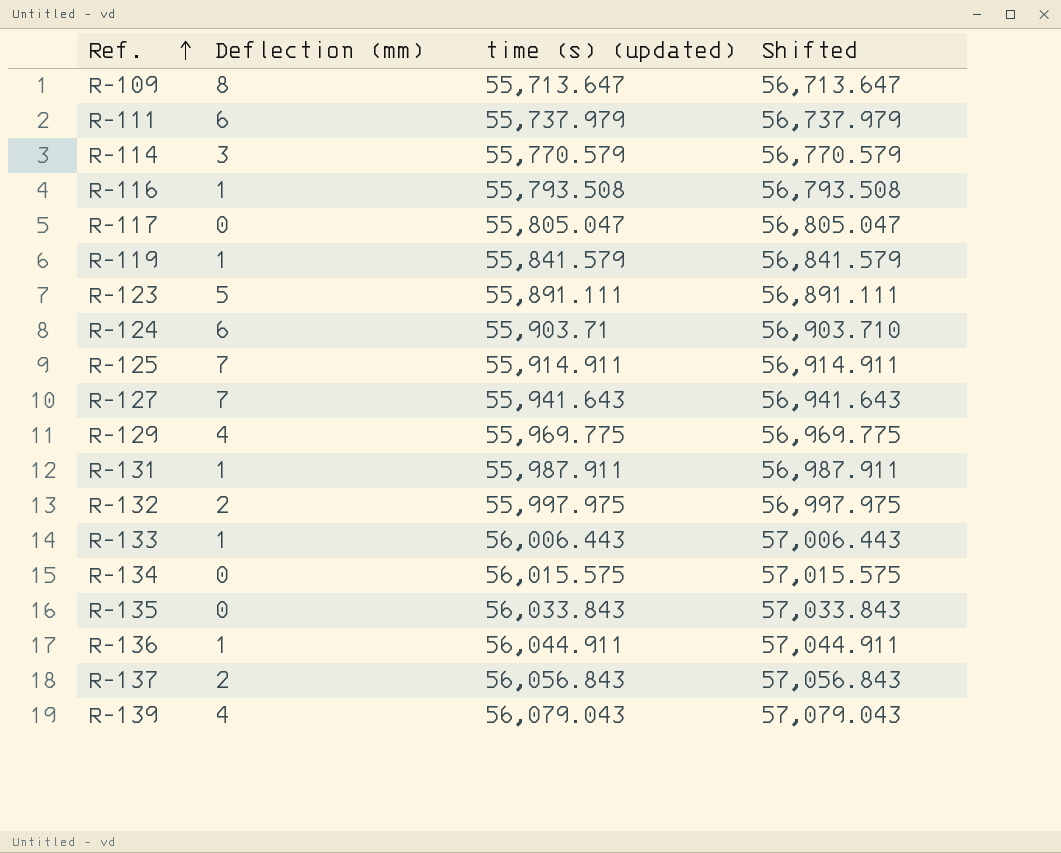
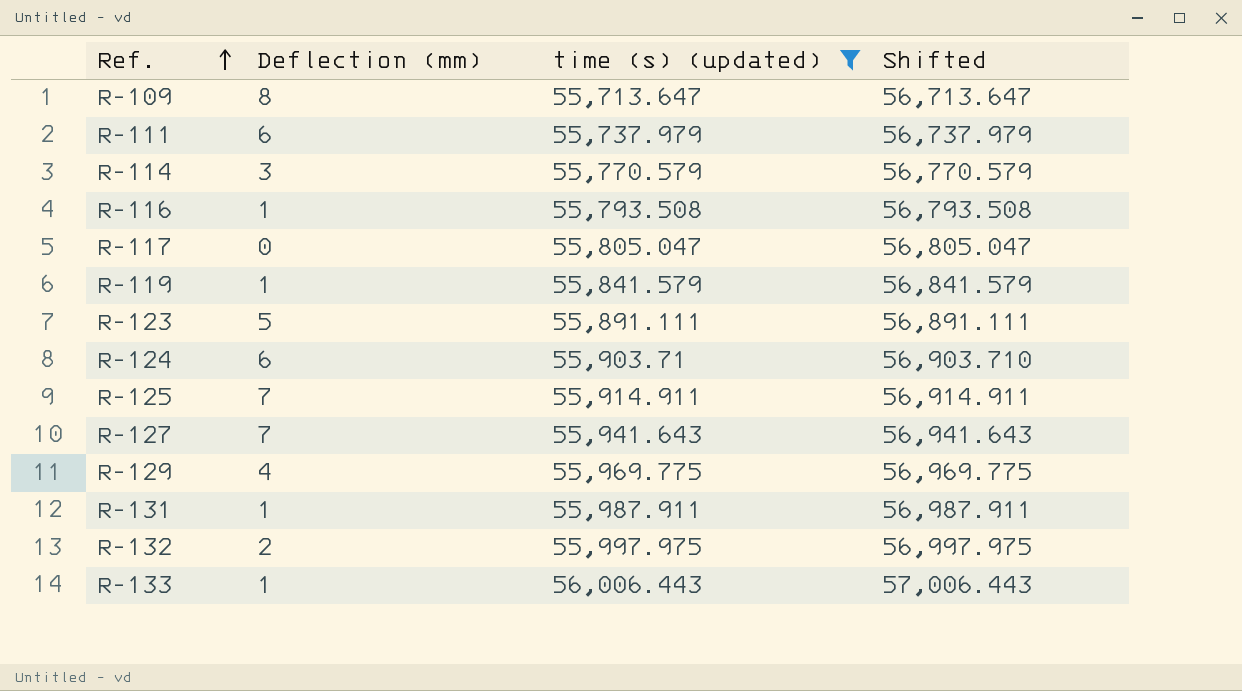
filter: none -> time (s) (updated) <= 56,006.443

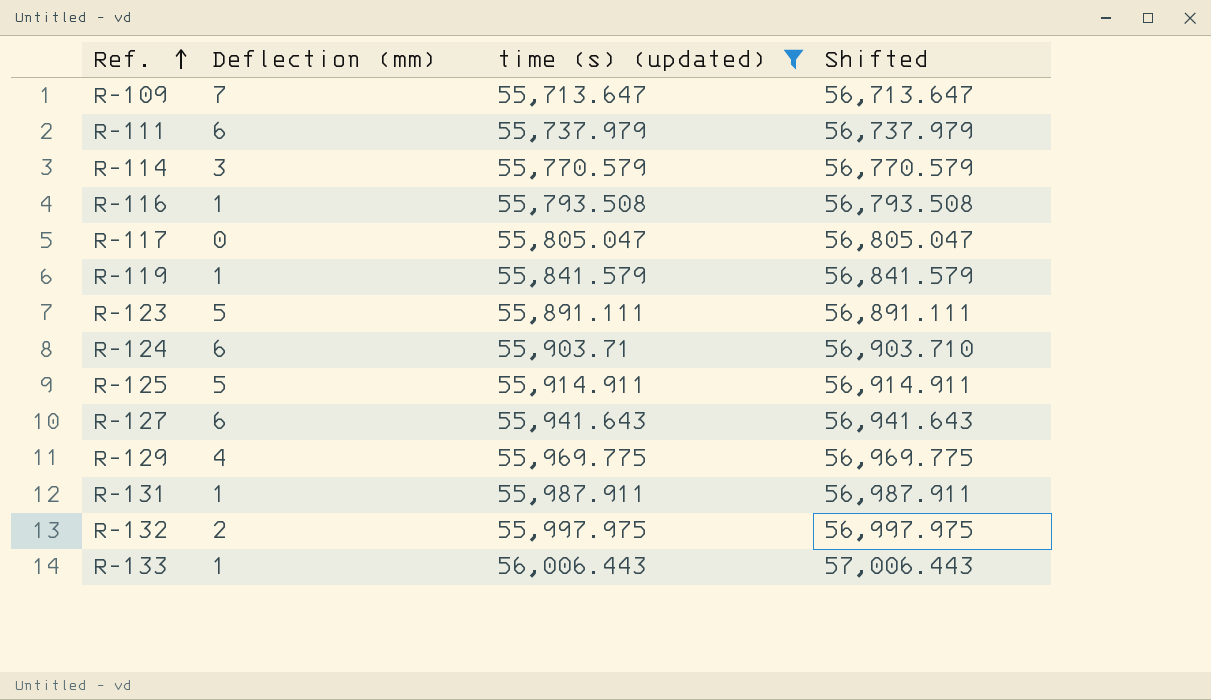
R-109 | Deflection (mm): 8 -> 7
R-125 | Deflection (mm): 7 -> 5
R-127 | Deflection (mm): 7 -> 6

